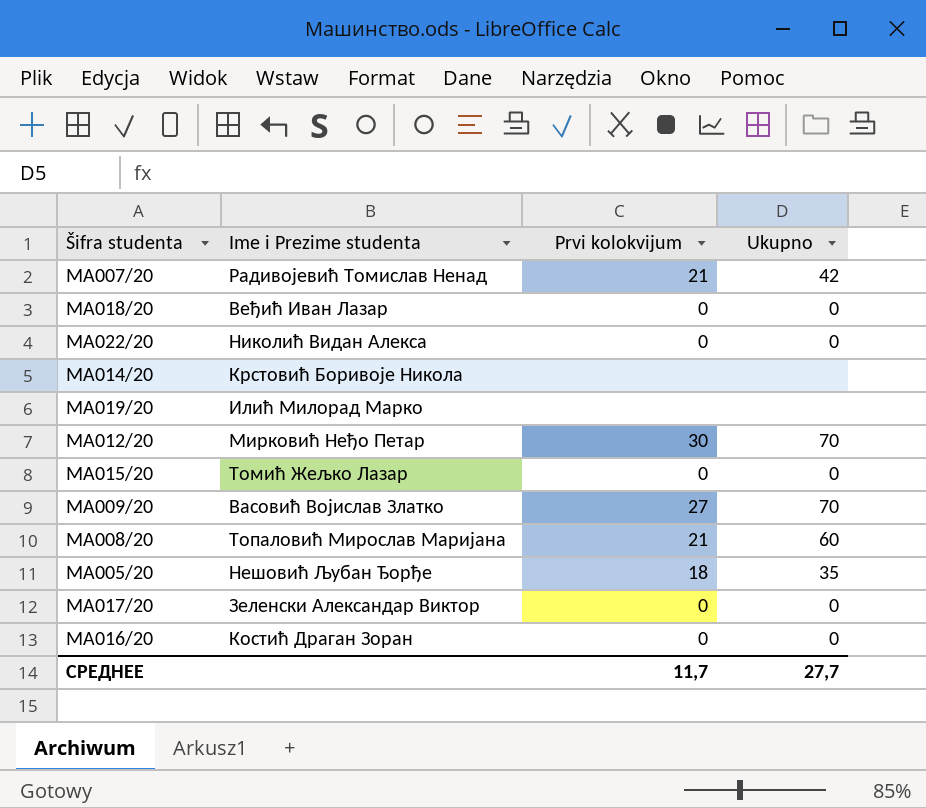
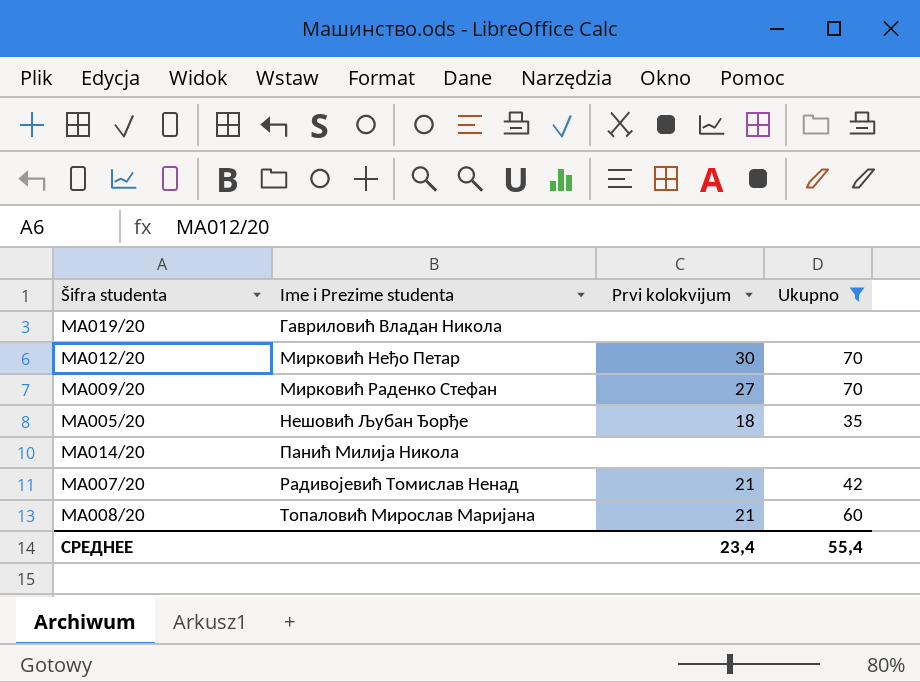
filter: none -> Ukupno != 0
row order: none -> Ime i Prezime studenta ascending
МА019/20 | Ime i Prezime studenta: Илић Милорад Марко -> Гавриловић Владан Никола
МА009/20 | Ime i Prezime studenta: Васовић Војислав Златко -> Мирковић Раденко Стефан
МА014/20 | Ime i Prezime studenta: Крстовић Боривоје Никола -> Панић Милија Никола
СРЕДНЕЕ | Prvi kolokvijum: 11,7 -> 23,4
СРЕДНЕЕ | Ukupno: 27,7 -> 55,4

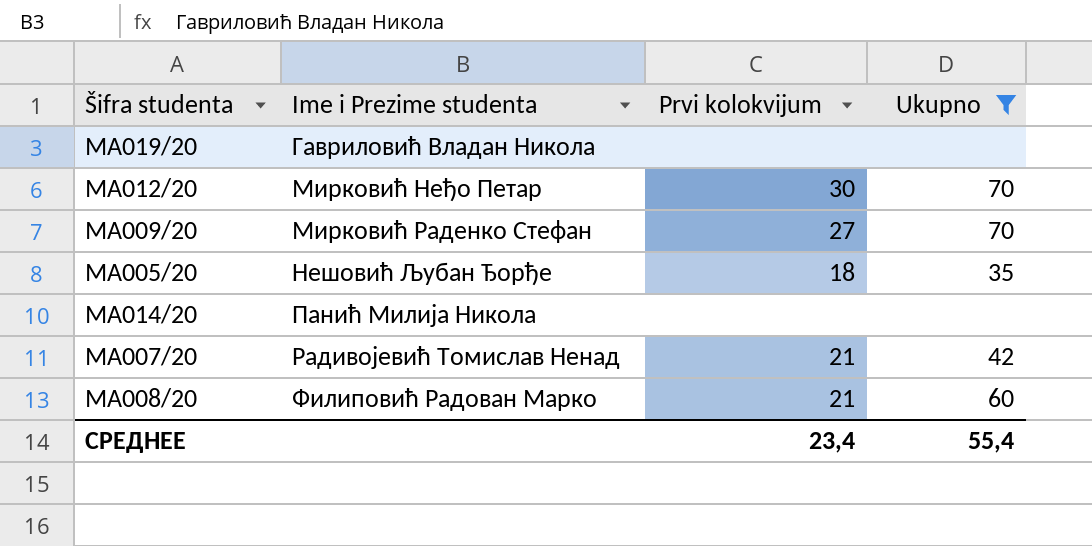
МА008/20 | Ime i Prezime studenta: Топаловић Мирослав Маријана -> Филиповић Радован Марко

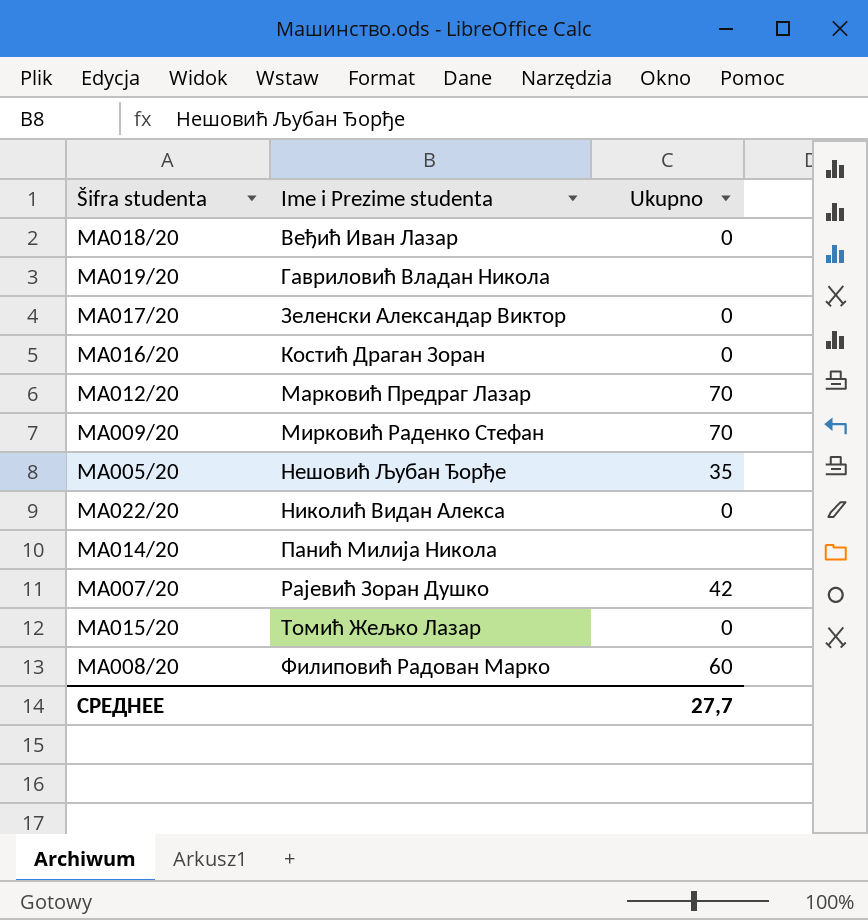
filter: Ukupno != 0 -> none
column Prvi kolokvijum | position: 3 -> none
МА012/20 | Ime i Prezime studenta: Мирковић Неђо Петар -> Марковић Предраг Лазар
МА007/20 | Ime i Prezime studenta: Радивојевић Томислав Ненад -> Рајевић Зоран Душко
СРЕДНЕЕ | Ukupno: 55,4 -> 27,7

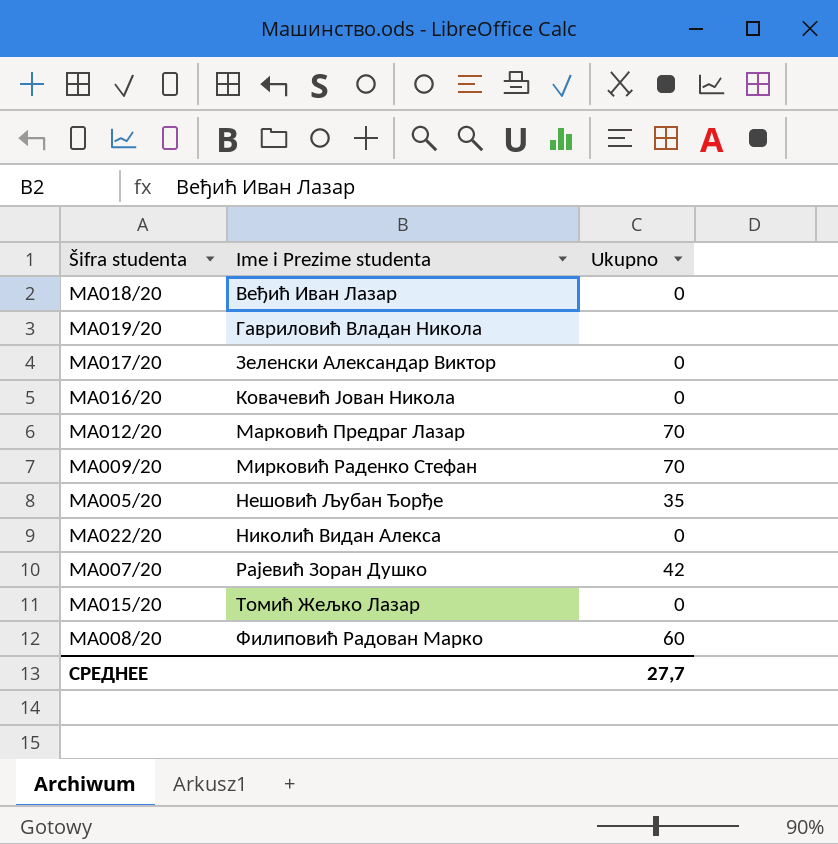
row МА014/20: Панић Милија Никола | none -> none
МА016/20 | Ime i Prezime studenta: Костић Драган Зоран -> Ковачевић Јован Никола

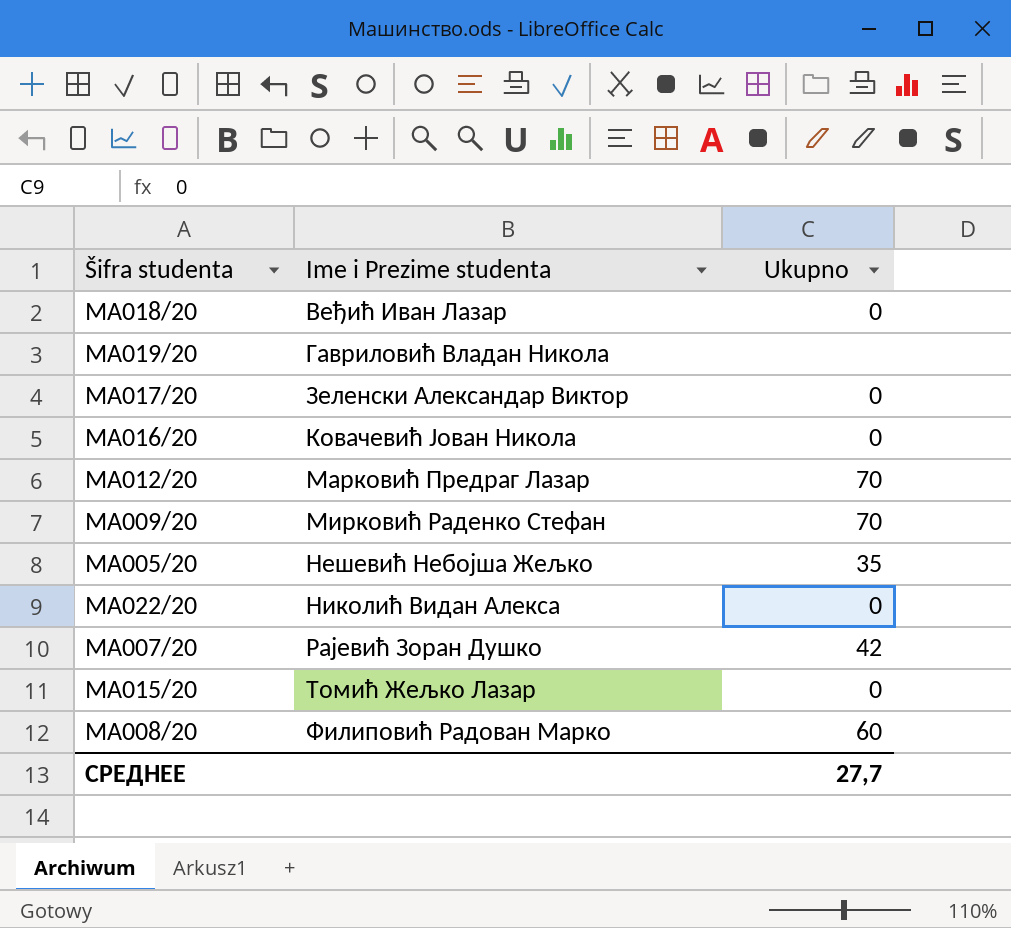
МА005/20 | Ime i Prezime studenta: Нешовић Љубан Ђорђе -> Нешевић Небојша Жељко

